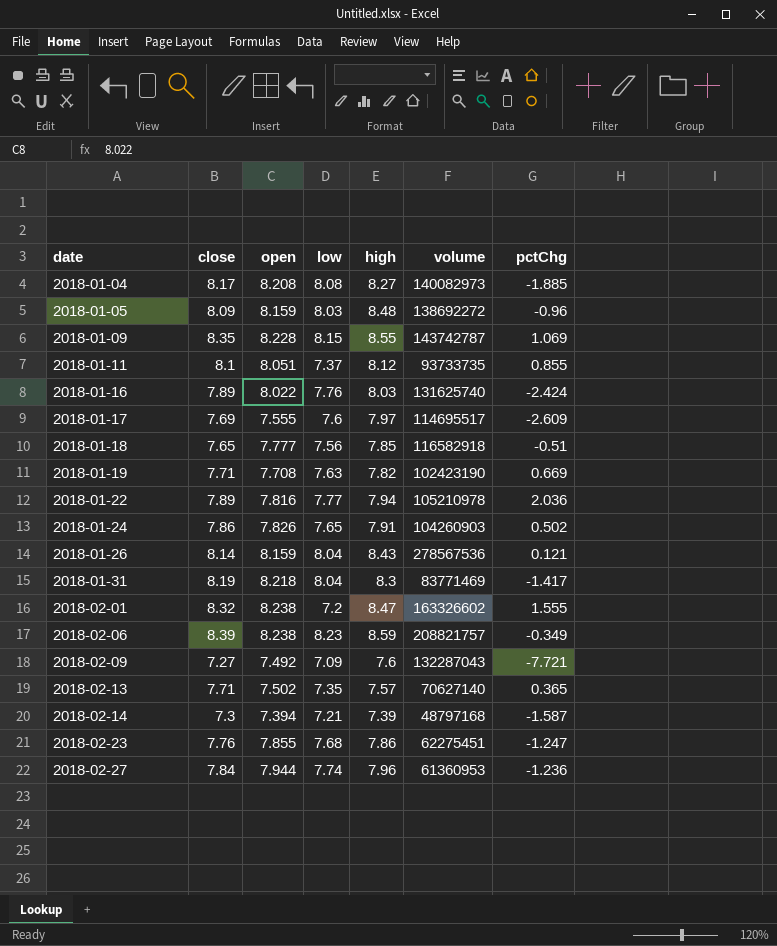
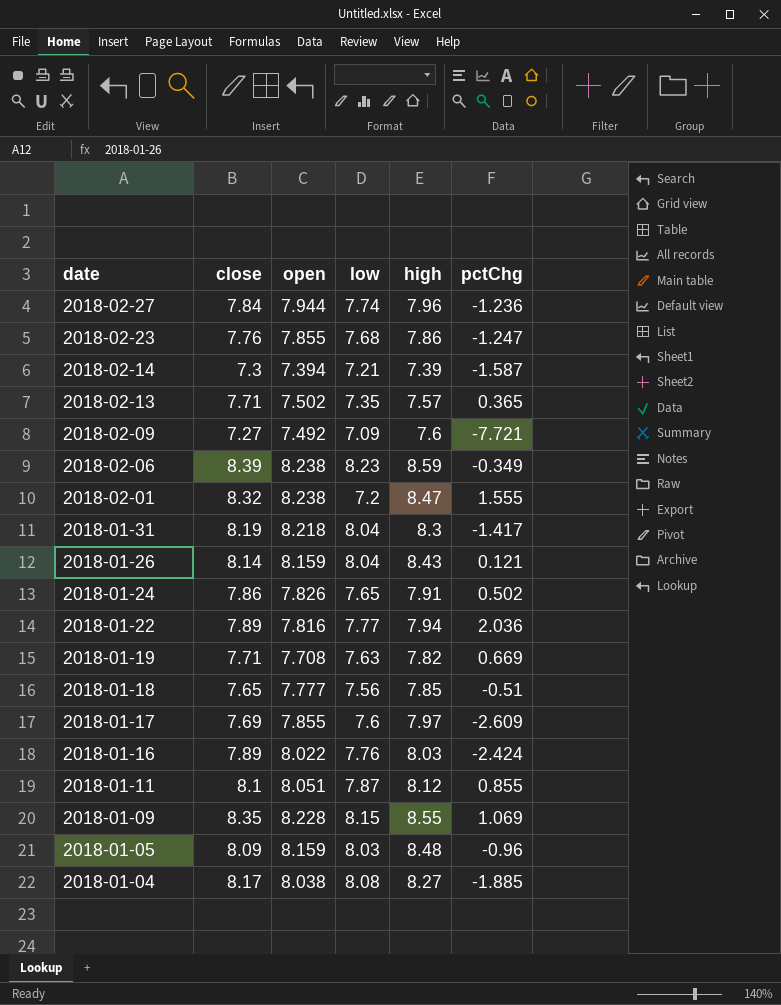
row order: date ascending -> date descending
column volume | position: 6 -> none
2018-01-17 | open: 7.555 -> 7.855
2018-01-11 | low: 7.37 -> 7.87
2018-01-04 | open: 8.208 -> 8.038

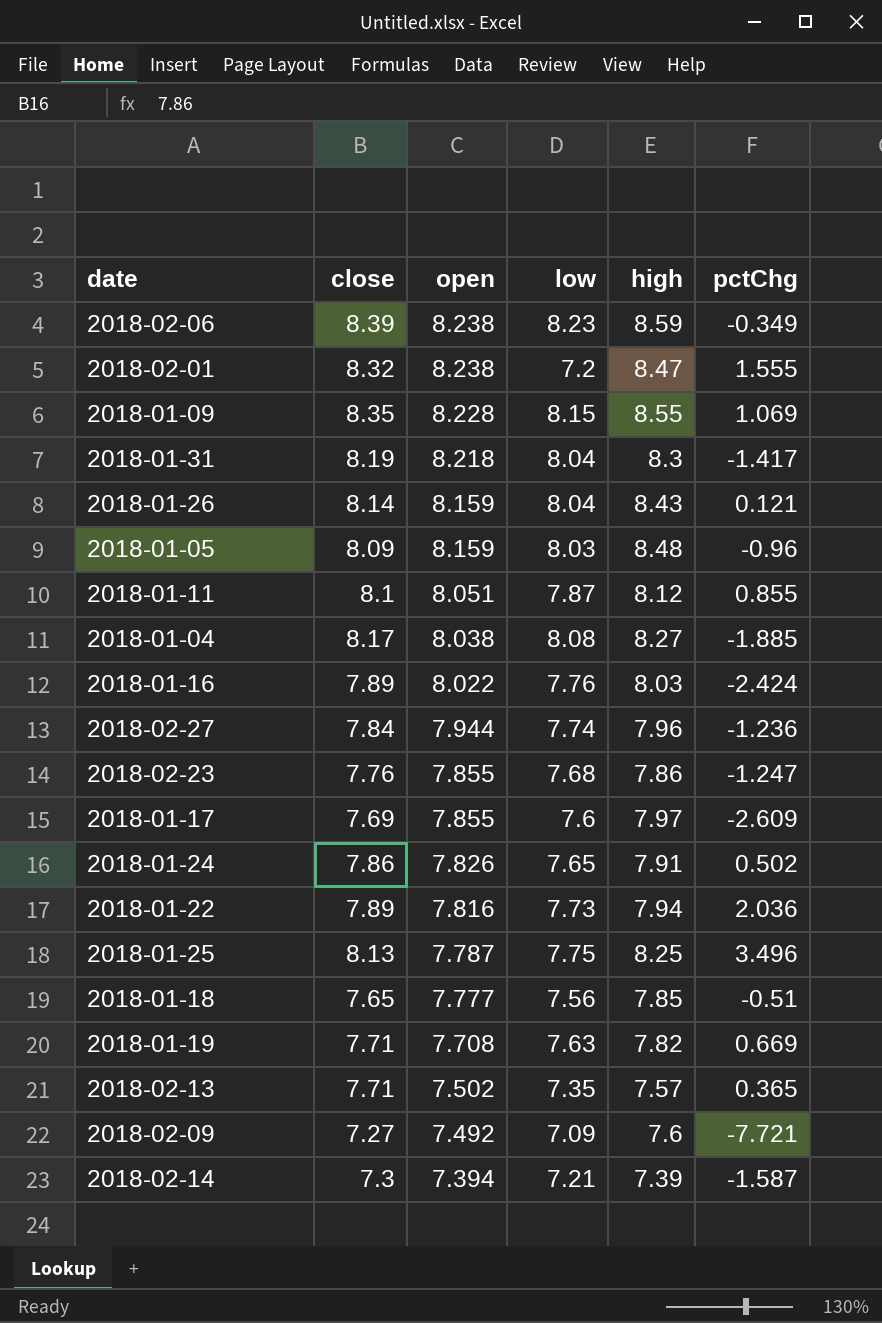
row order: date descending -> open descending
2018-01-22 | low: 7.77 -> 7.73
row 2018-01-25: none -> 8.13 | 7.787 | 7.75 | 8.25 | 3.496

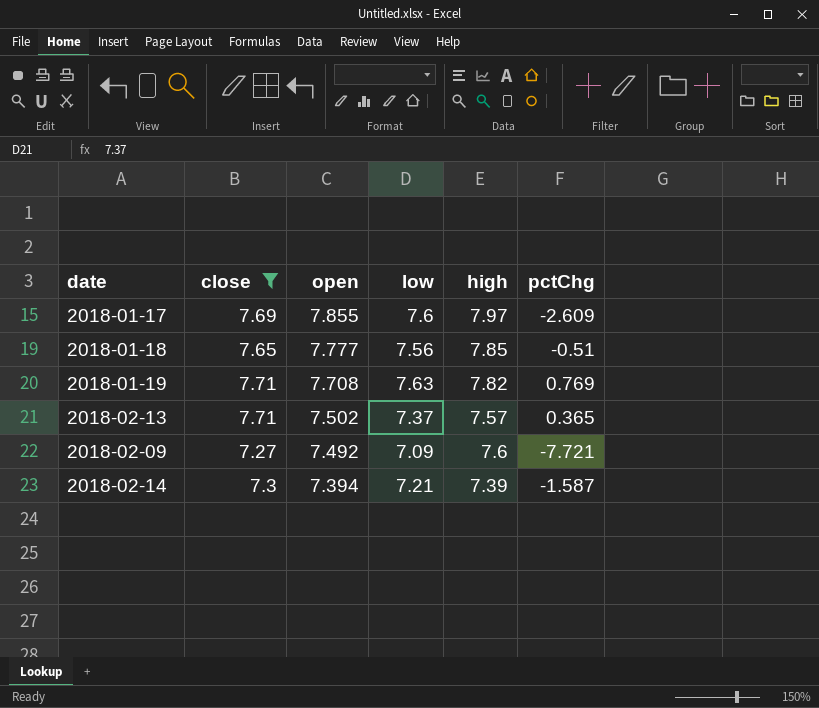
filter: none -> close <= 7.71
2018-01-19 | pctChg: 0.669 -> 0.769
2018-02-13 | low: 7.35 -> 7.37

